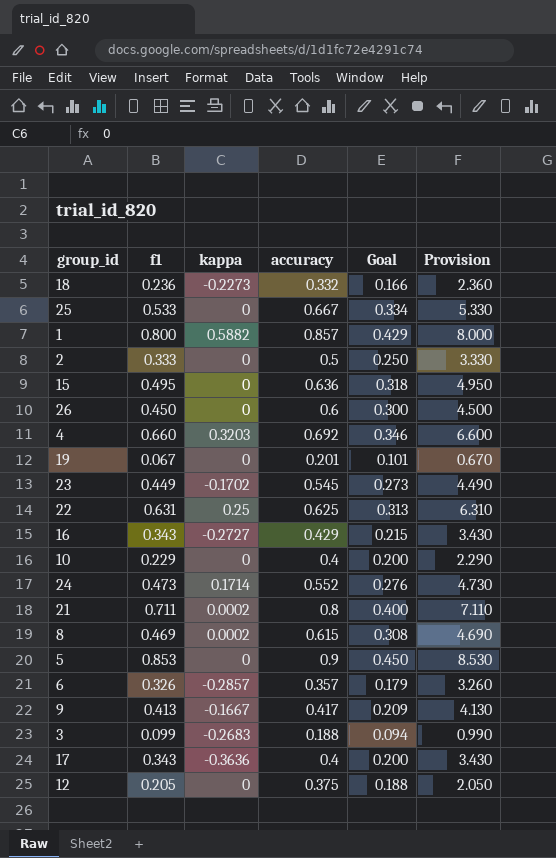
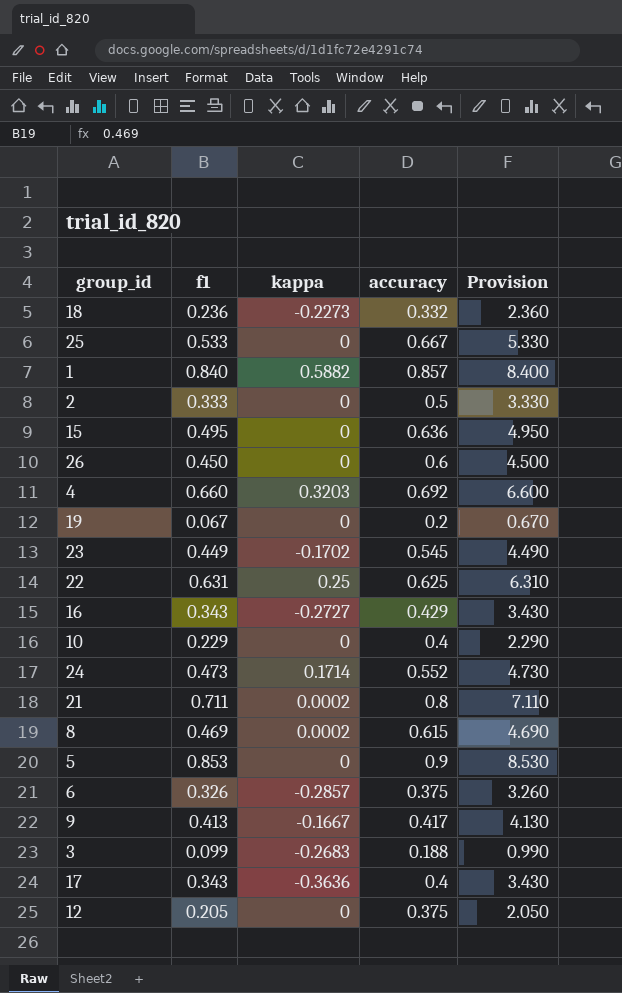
column Goal | formula: [accuracy] * 0.5 -> none
1 | f1: 0.800 -> 0.840
1 | Provision: 8.000 -> 8.400
19 | accuracy: 0.201 -> 0.2
6 | accuracy: 0.357 -> 0.375

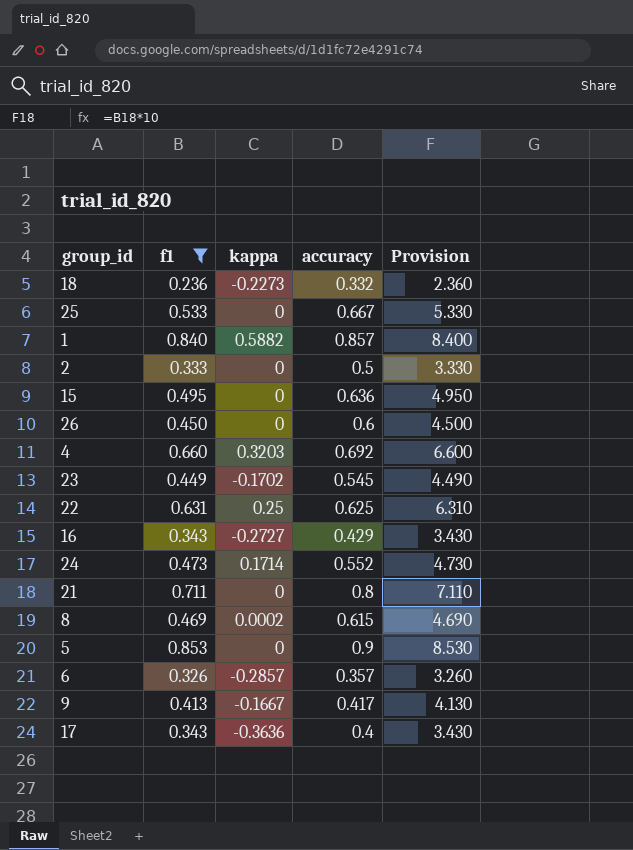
filter: none -> f1 >= 0.236
21 | kappa: 0.0002 -> 0
6 | accuracy: 0.375 -> 0.357

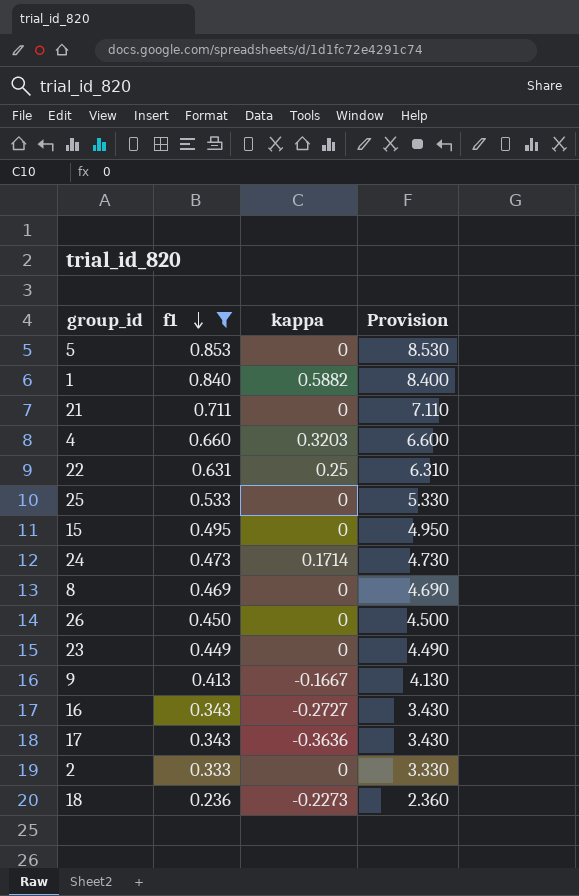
row order: none -> f1 descending
column accuracy | position: 4 -> none
row 6: 0.326 | -0.2857 | 0.357 | 3.260 -> none
8 | kappa: 0.0002 -> 0
23 | kappa: -0.1702 -> 0

